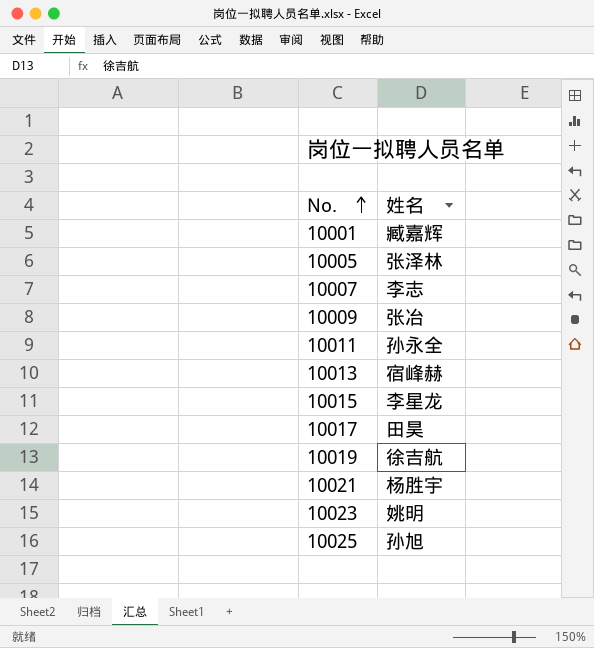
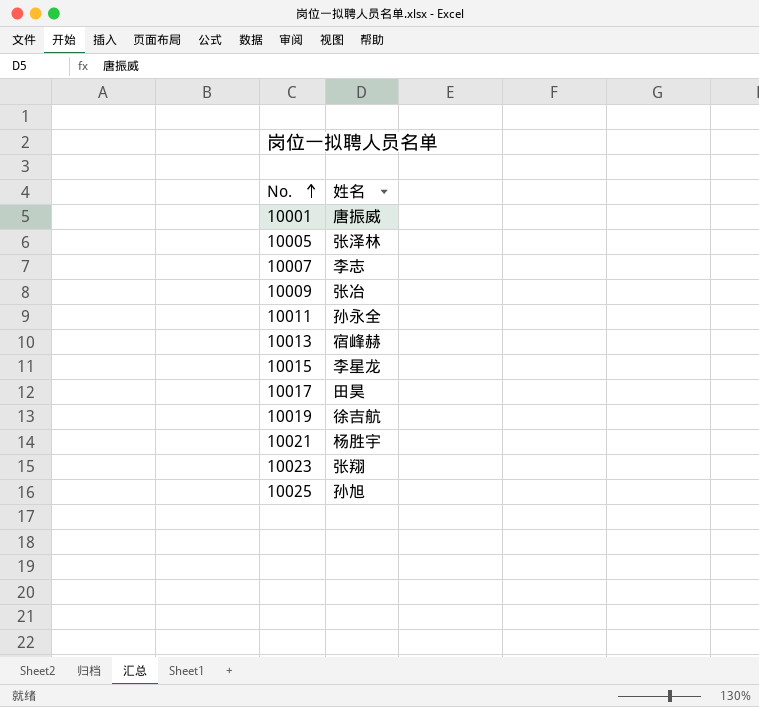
10001 | 姓名: 臧嘉辉 -> 唐振威
10023 | 姓名: 姚明 -> 张翔

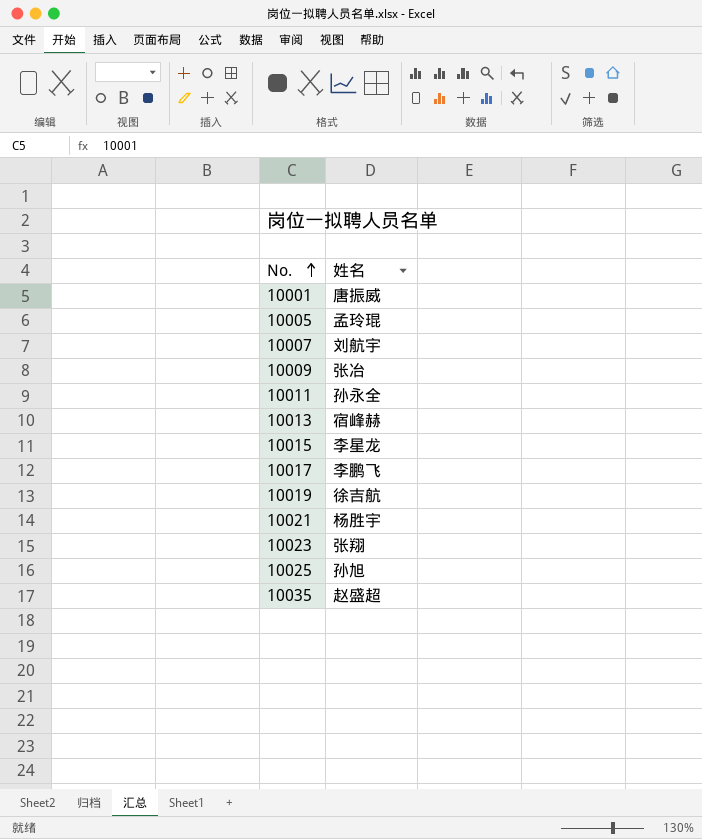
10005 | 姓名: 张泽林 -> 孟玲琨
10007 | 姓名: 李志 -> 刘航宇
10017 | 姓名: 田昊 -> 李鹏飞
row 10035: none -> 赵盛超

